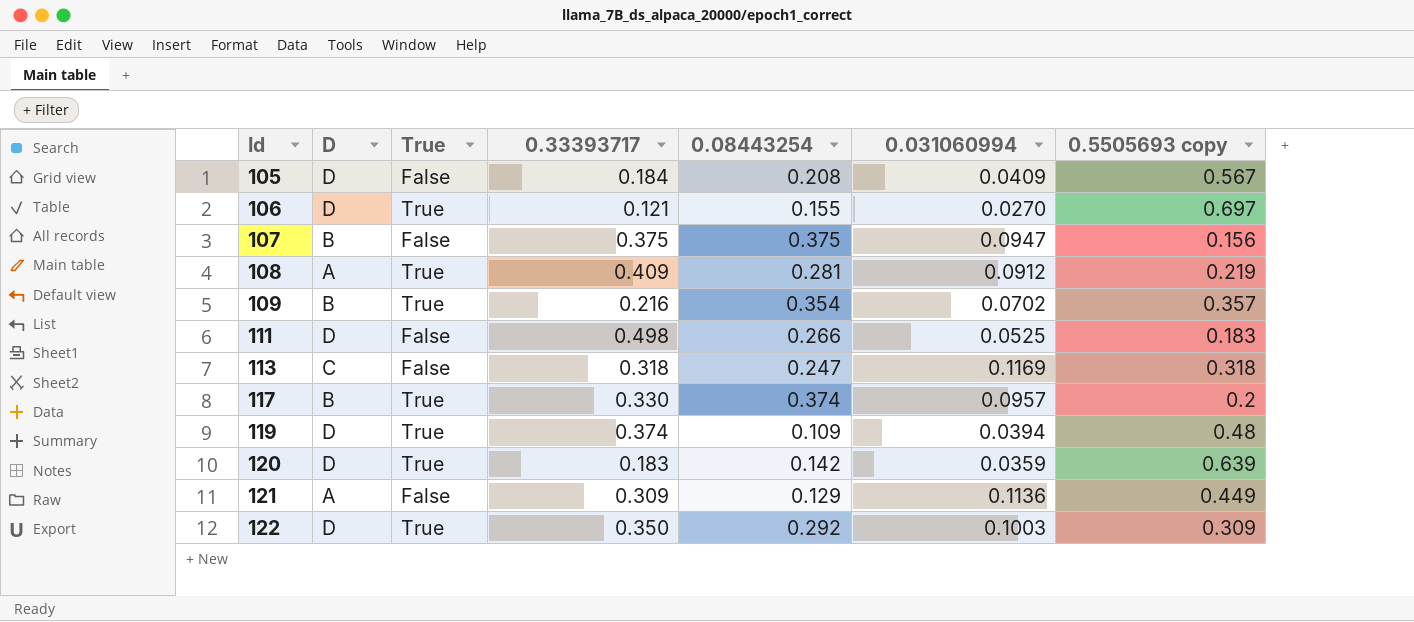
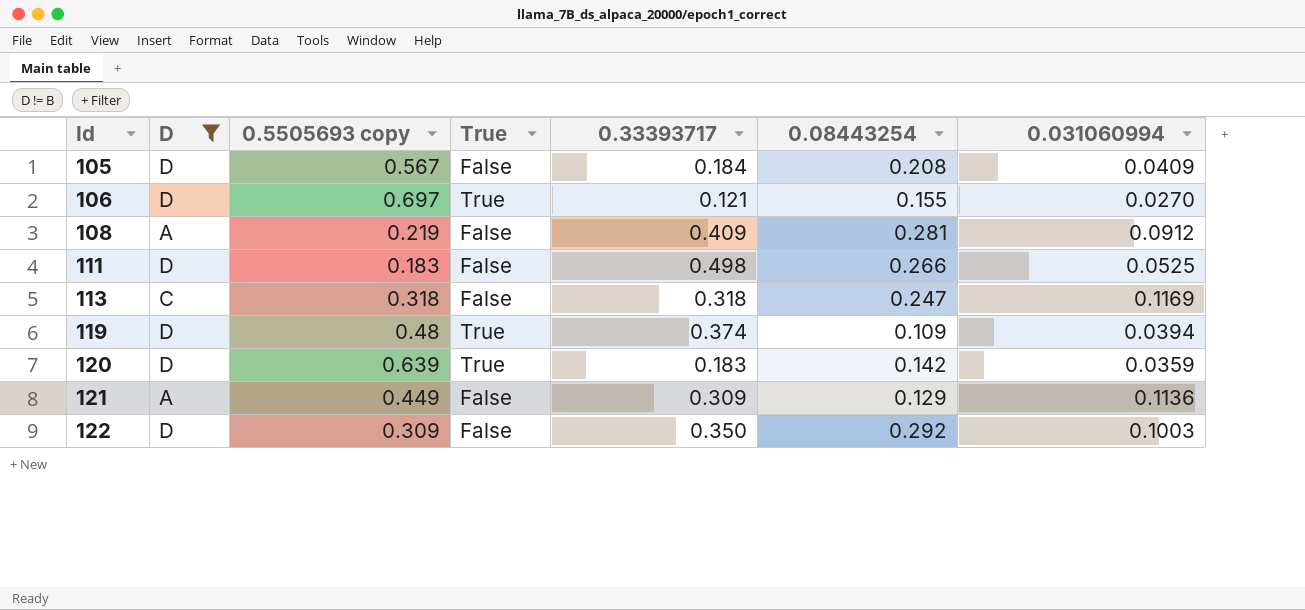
filter: none -> D != B
column 0.5505693 copy | position: 7 -> 3
108 | True: True -> False
122 | True: True -> False

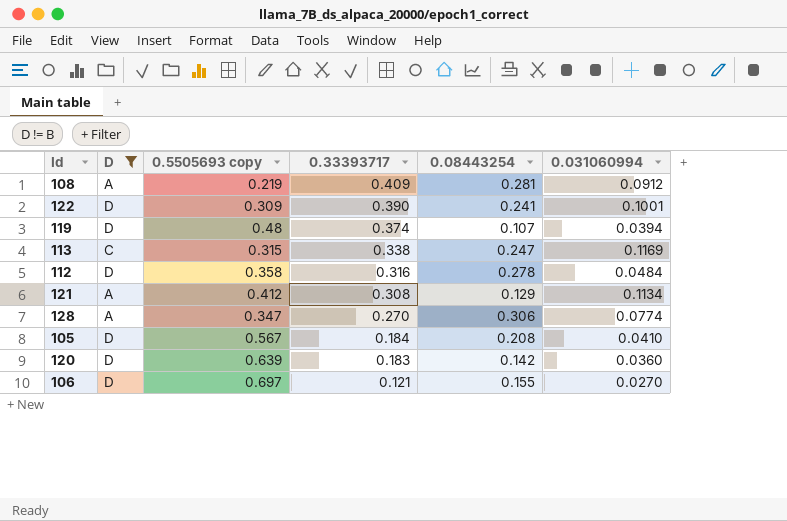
row order: Id ascending -> 0.33393717 descending
column True | position: 4 -> none
row 111: D | 0.183 | False | 0.498 | 0.266 | 0.0525 -> none
122 | 0.33393717: 0.350 -> 0.390
122 | 0.08443254: 0.292 -> 0.241
122 | 0.031060994: 0.1003 -> 0.1001
119 | 0.08443254: 0.109 -> 0.107
113 | 0.5505693 copy: 0.318 -> 0.315
113 | 0.33393717: 0.318 -> 0.338
row 112: none -> D | 0.358 | 0.316 | 0.278 | 0.0484
121 | 0.5505693 copy: 0.449 -> 0.412
121 | 0.33393717: 0.309 -> 0.308
121 | 0.031060994: 0.1136 -> 0.1134
row 128: none -> A | 0.347 | 0.270 | 0.306 | 0.0774
105 | 0.031060994: 0.0409 -> 0.0410
120 | 0.031060994: 0.0359 -> 0.0360

